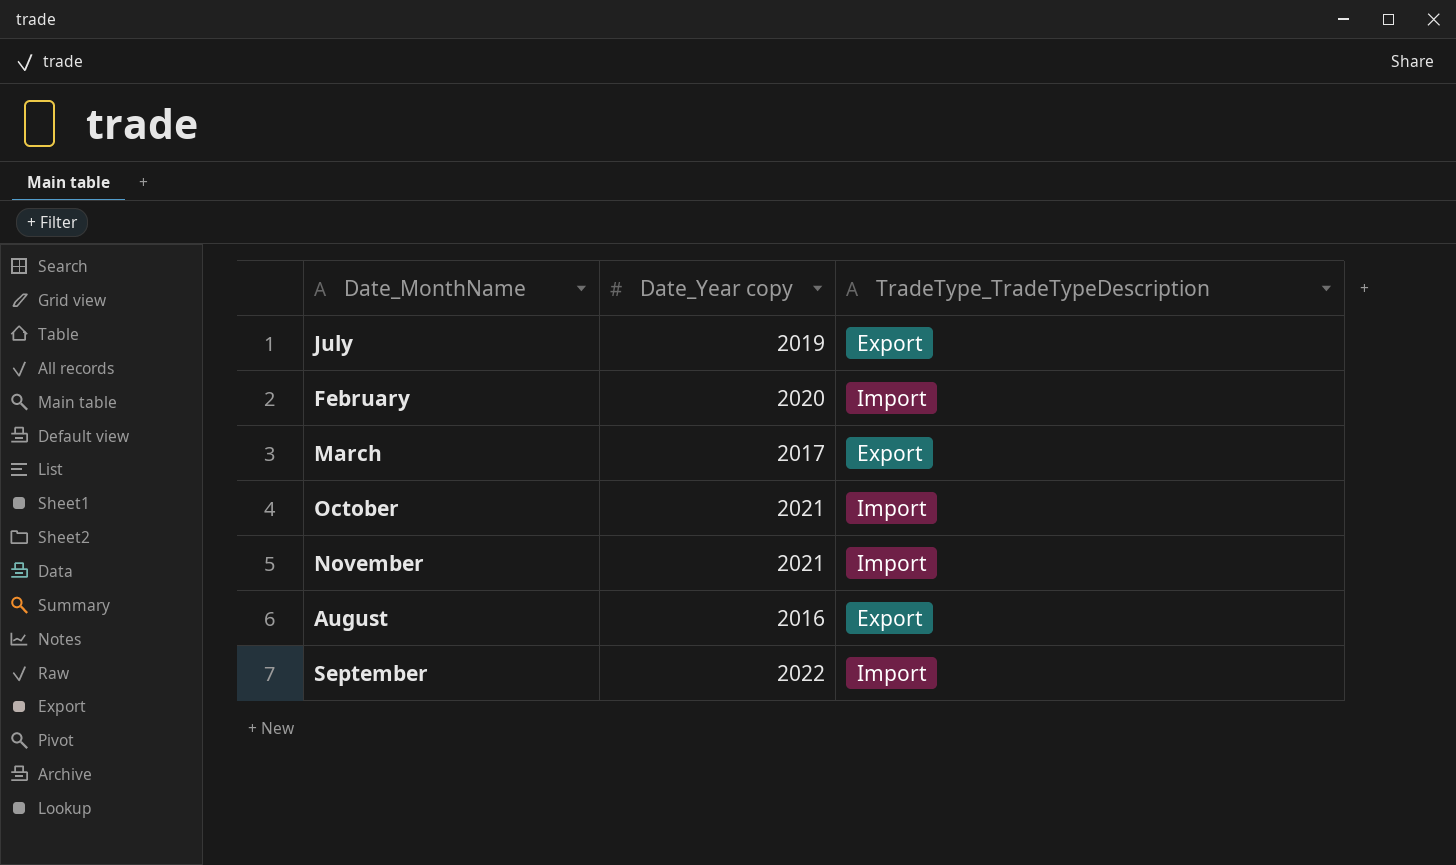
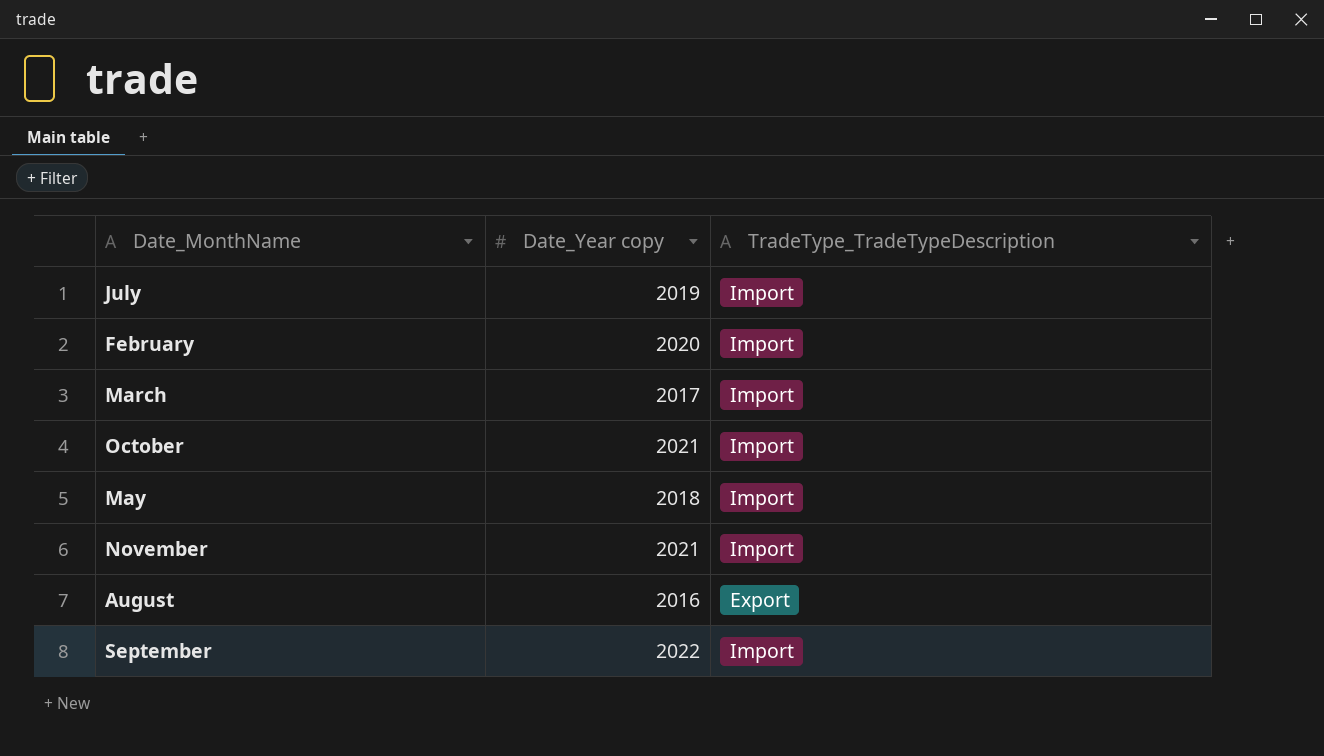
July | TradeType_TradeTypeDescription: Export -> Import
March | TradeType_TradeTypeDescription: Export -> Import
row May: none -> 2018 | Import

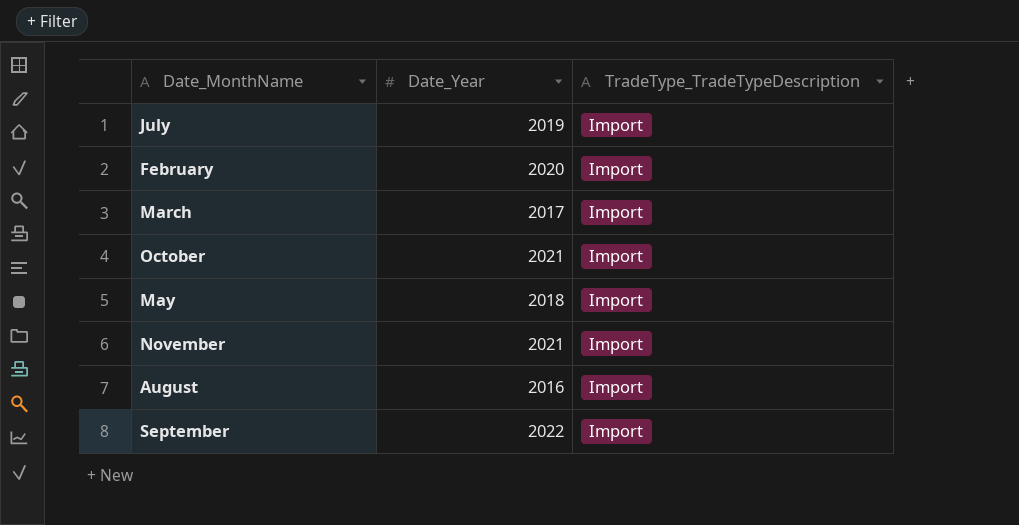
column name: Date_Year copy -> Date_Year
August | TradeType_TradeTypeDescription: Export -> Import

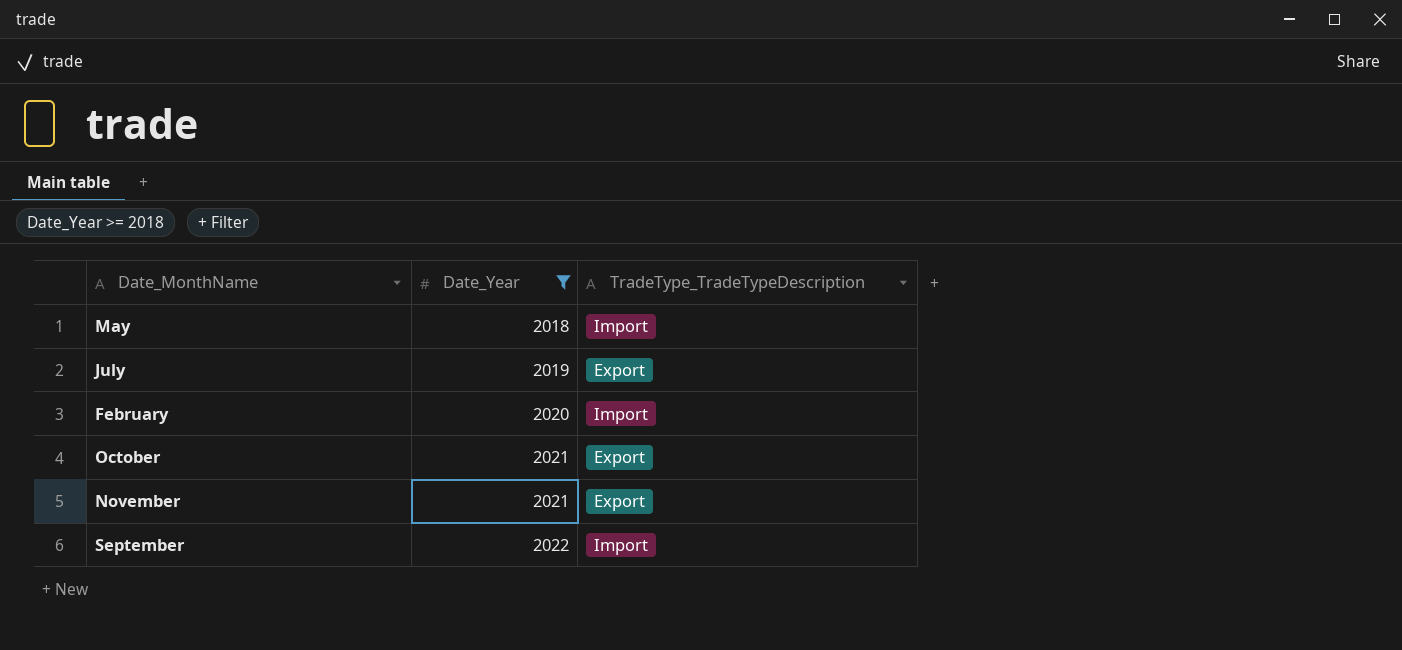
filter: none -> Date_Year >= 2018
row order: none -> Date_Year ascending
July | TradeType_TradeTypeDescription: Import -> Export
October | TradeType_TradeTypeDescription: Import -> Export
November | TradeType_TradeTypeDescription: Import -> Export

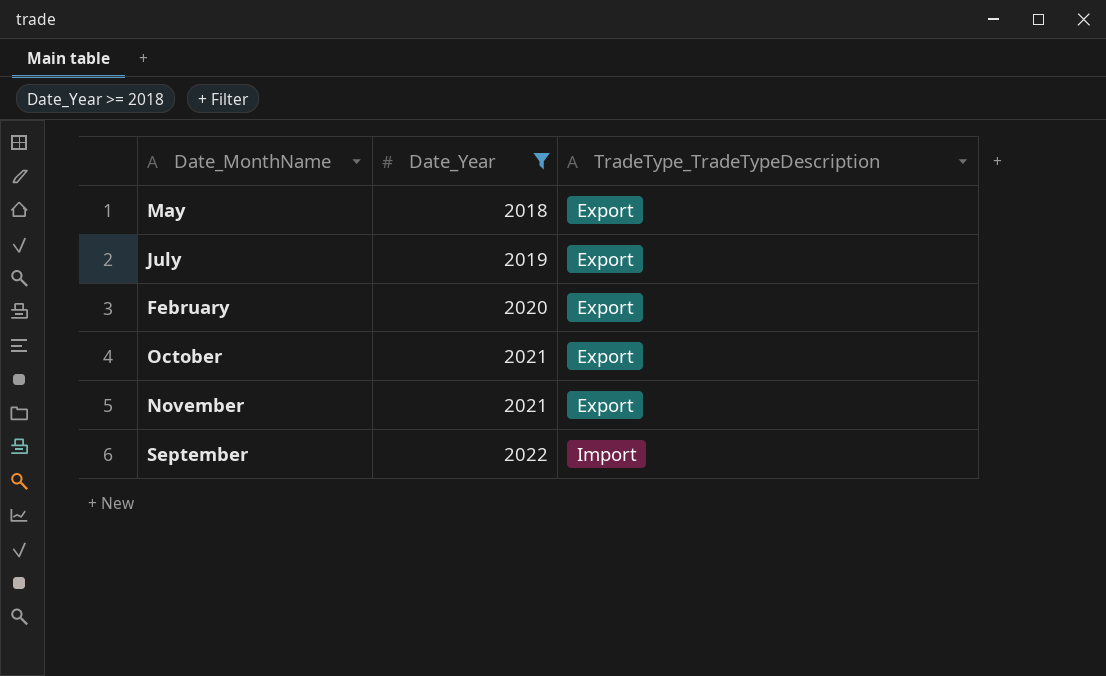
May | TradeType_TradeTypeDescription: Import -> Export
February | TradeType_TradeTypeDescription: Import -> Export

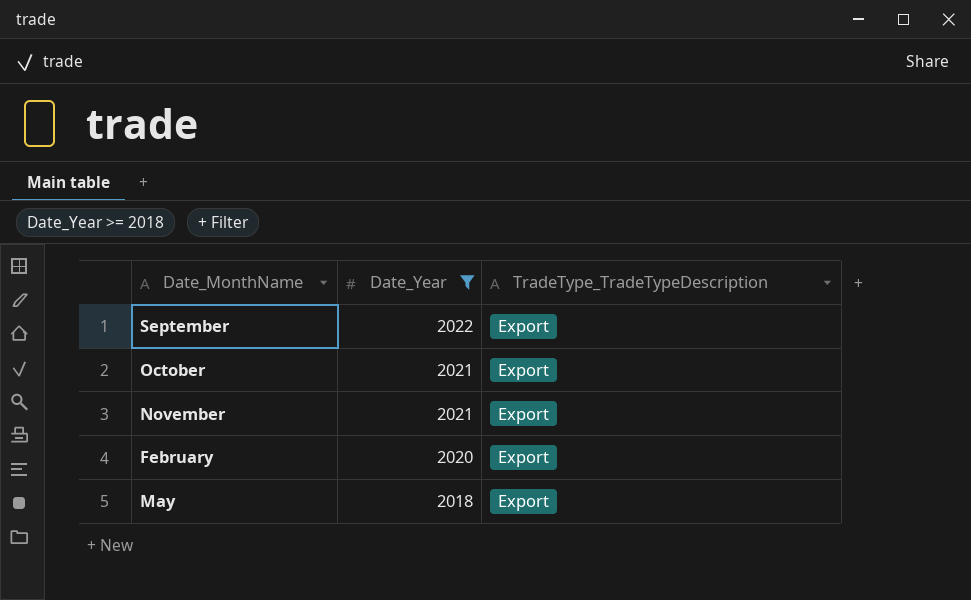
row order: Date_Year ascending -> Date_Year descending
row July: 2019 | Export -> none
September | TradeType_TradeTypeDescription: Import -> Export

